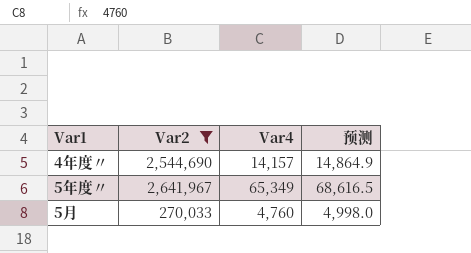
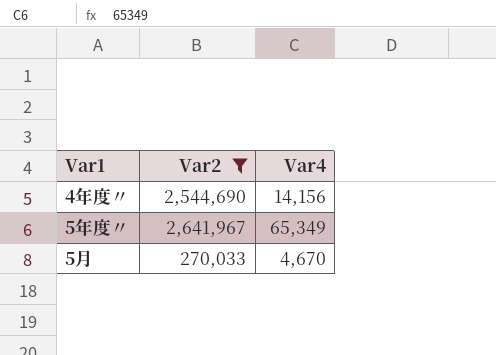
column 预测 | formula: [Var4] * 1.05 -> none
4年度〃 | Var4: 14,157 -> 14,156
5月 | Var4: 4,760 -> 4,670

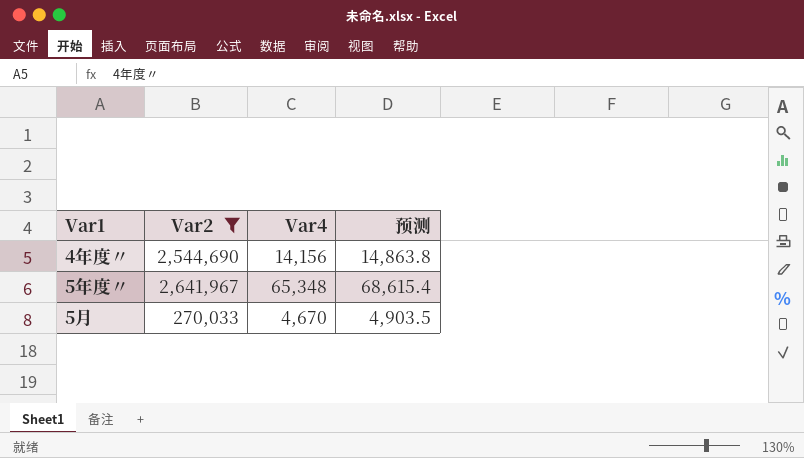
column 预测 | formula: none -> [Var4] * 1.05
5年度〃 | Var4: 65,349 -> 65,348

